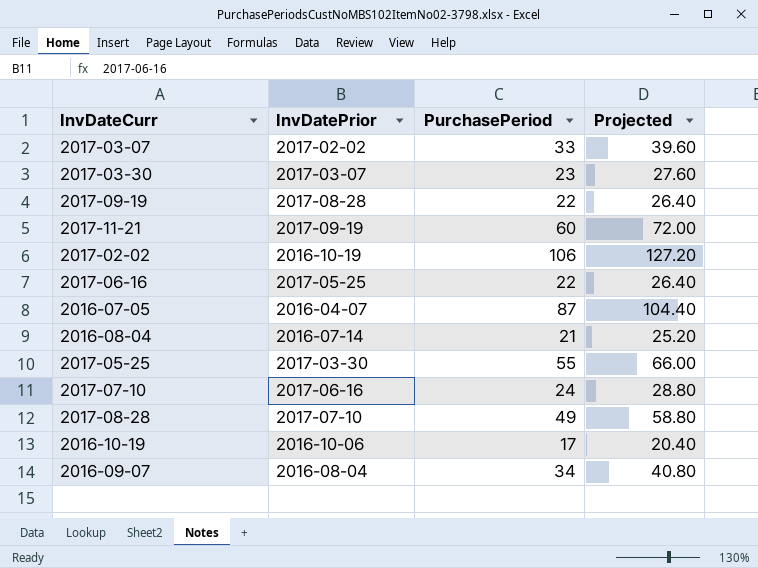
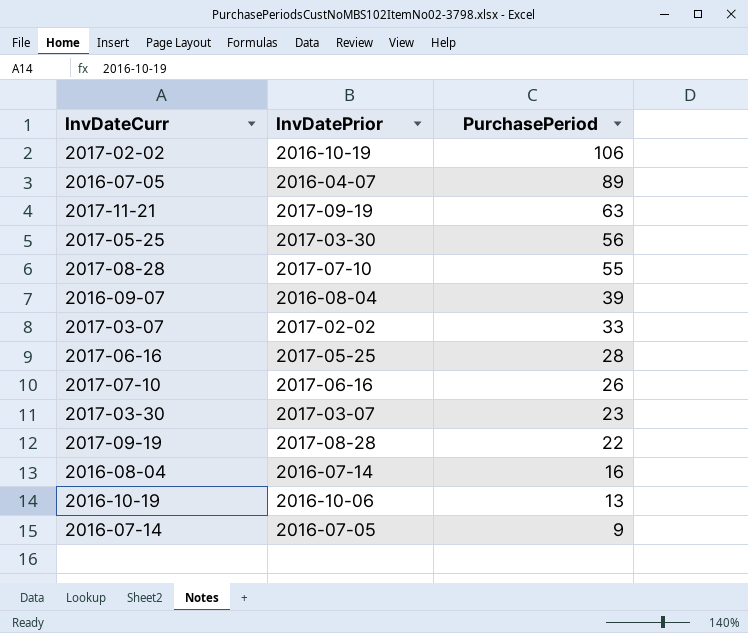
row order: none -> PurchasePeriod descending
column Projected | formula: [PurchasePeriod] * 1.2 -> none
2016-07-05 | PurchasePeriod: 87 -> 89
2017-11-21 | PurchasePeriod: 60 -> 63
2017-05-25 | PurchasePeriod: 55 -> 56
2017-08-28 | PurchasePeriod: 49 -> 55
2016-09-07 | PurchasePeriod: 34 -> 39
2017-06-16 | PurchasePeriod: 22 -> 28
2017-07-10 | PurchasePeriod: 24 -> 26
2016-08-04 | PurchasePeriod: 21 -> 16
2016-10-19 | PurchasePeriod: 17 -> 13
row 2016-07-14: none -> 2016-07-05 | 9

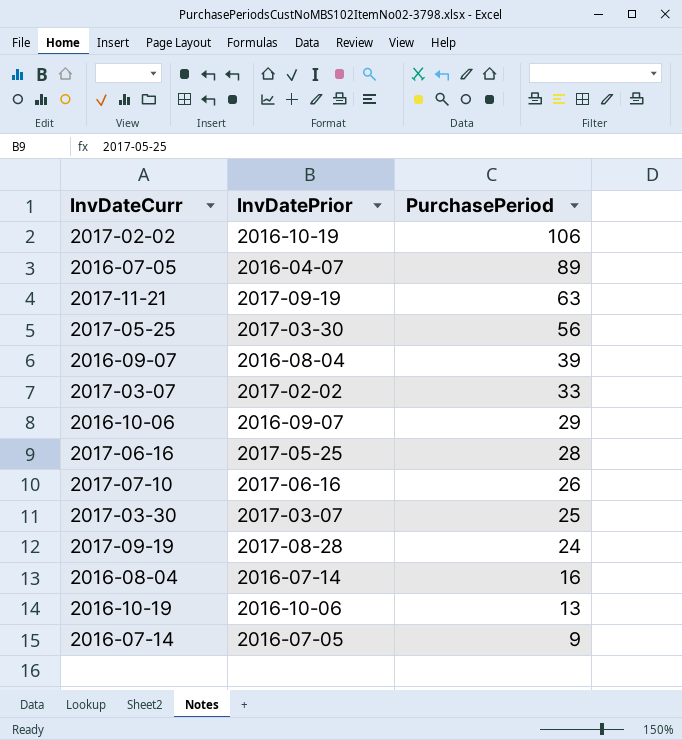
row 2017-08-28: 2017-07-10 | 55 -> none
row 2016-10-06: none -> 2016-09-07 | 29
2017-03-30 | PurchasePeriod: 23 -> 25
2017-09-19 | PurchasePeriod: 22 -> 24

